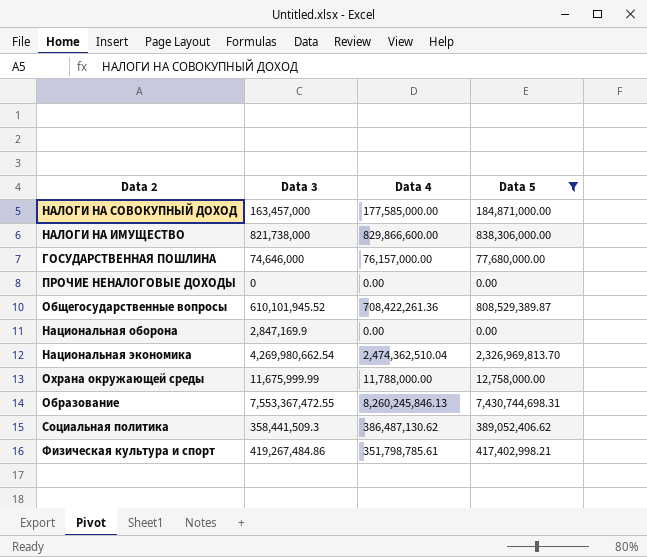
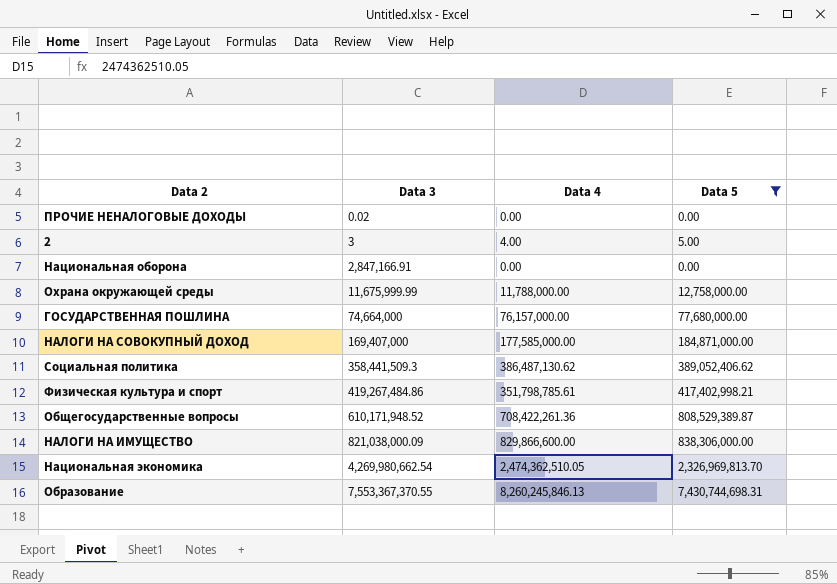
row order: none -> Data 3 ascending
ПРОЧИЕ НЕНАЛОГОВЫЕ ДОХОДЫ | Data 3: 0 -> 0.02
row 2: none -> 3 | 4.00 | 5.00
Национальная оборона | Data 3: 2,847,169.9 -> 2,847,166.91
ГОСУДАРСТВЕННАЯ ПОШЛИНА | Data 3: 74,646,000 -> 74,664,000
НАЛОГИ НА СОВОКУПНЫЙ ДОХОД | Data 3: 163,457,000 -> 169,407,000
Общегосударственные вопросы | Data 3: 610,101,945.52 -> 610,171,948.52
НАЛОГИ НА ИМУЩЕСТВО | Data 3: 821,738,000 -> 821,038,000.09
Национальная экономика | Data 4: 2,474,362,510.04 -> 2,474,362,510.05
Образование | Data 3: 7,553,367,472.55 -> 7,553,367,370.55

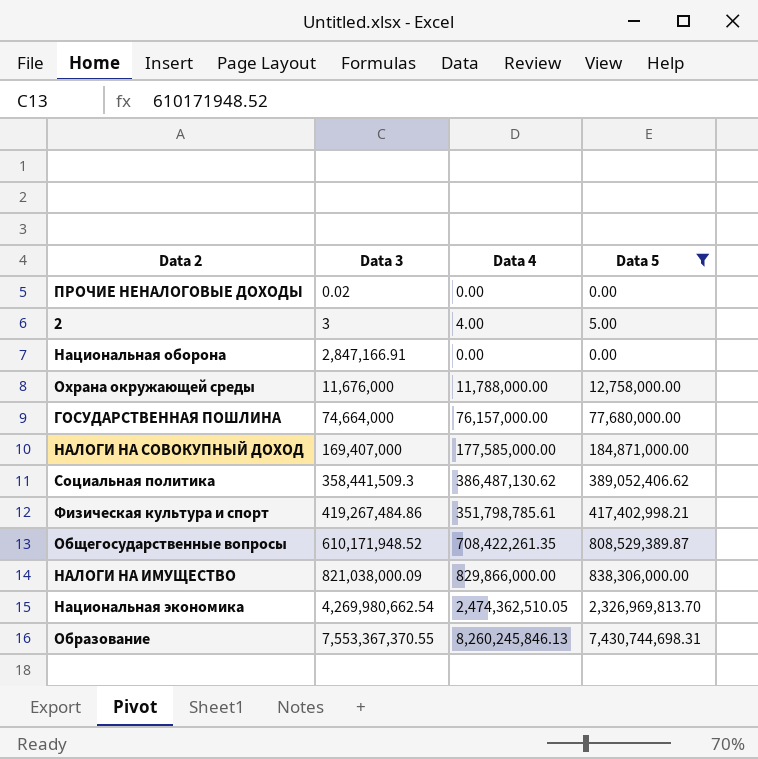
Охрана окружающей среды | Data 3: 11,675,999.99 -> 11,676,000
Общегосударственные вопросы | Data 4: 708,422,261.36 -> 708,422,261.35
НАЛОГИ НА ИМУЩЕСТВО | Data 4: 829,866,600.00 -> 829,866,000.00

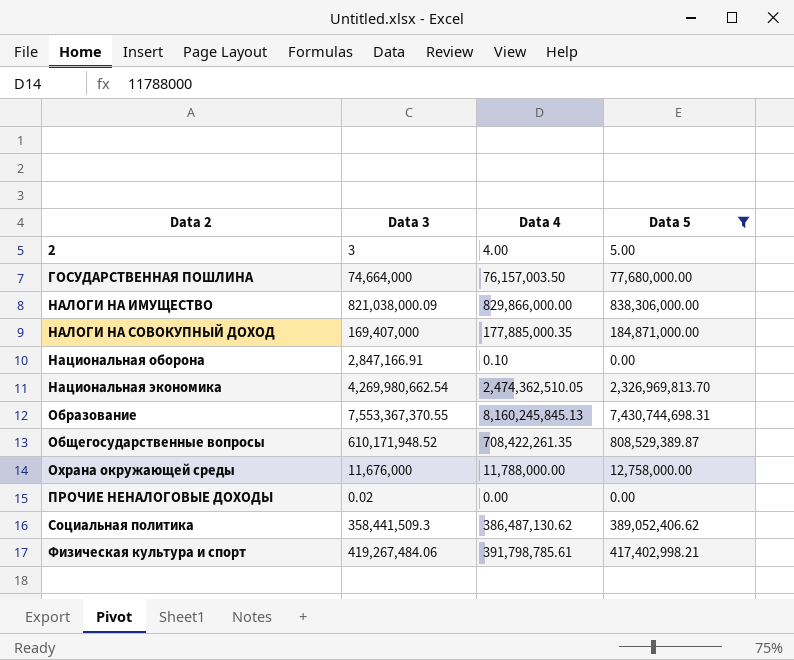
row order: Data 3 ascending -> Data 2 ascending
ГОСУДАРСТВЕННАЯ ПОШЛИНА | Data 4: 76,157,000.00 -> 76,157,003.50
НАЛОГИ НА СОВОКУПНЫЙ ДОХОД | Data 4: 177,585,000.00 -> 177,885,000.35
Национальная оборона | Data 4: 0.00 -> 0.10
Образование | Data 4: 8,260,245,846.13 -> 8,160,245,845.13
Физическая культура и спорт | Data 3: 419,267,484.86 -> 419,267,484.06
Физическая культура и спорт | Data 4: 351,798,785.61 -> 391,798,785.61

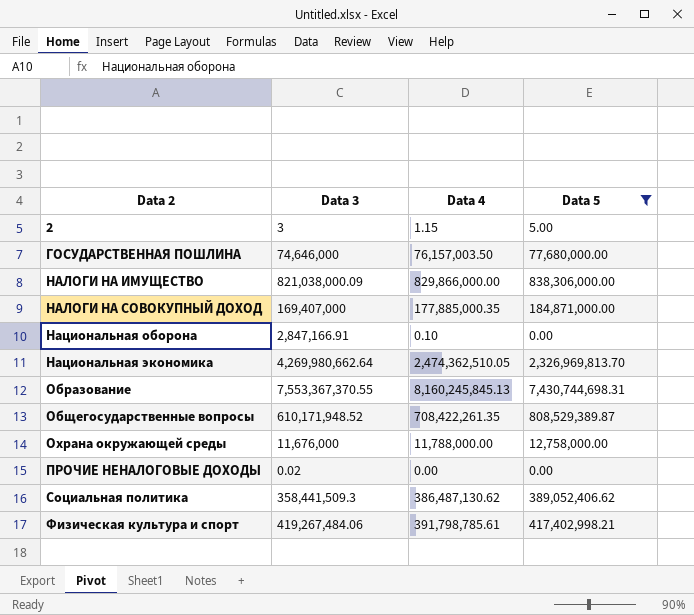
2 | Data 4: 4.00 -> 1.15
ГОСУДАРСТВЕННАЯ ПОШЛИНА | Data 3: 74,664,000 -> 74,646,000
Национальная экономика | Data 3: 4,269,980,662.54 -> 4,269,980,662.64

